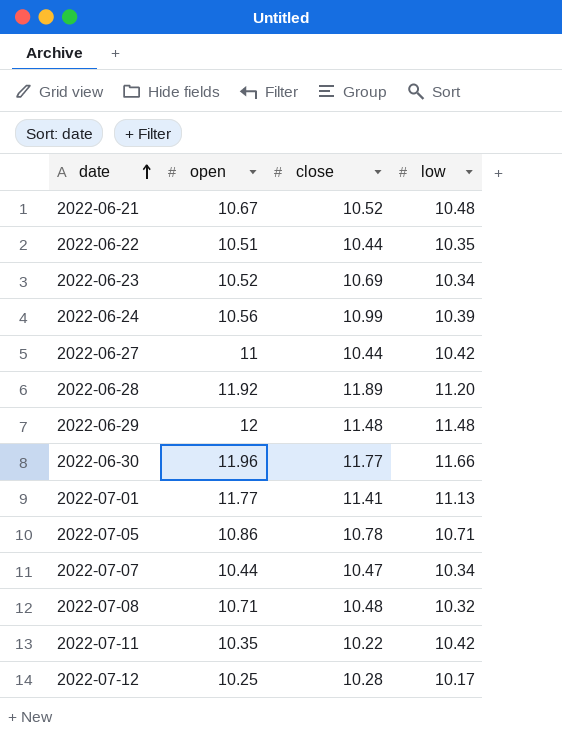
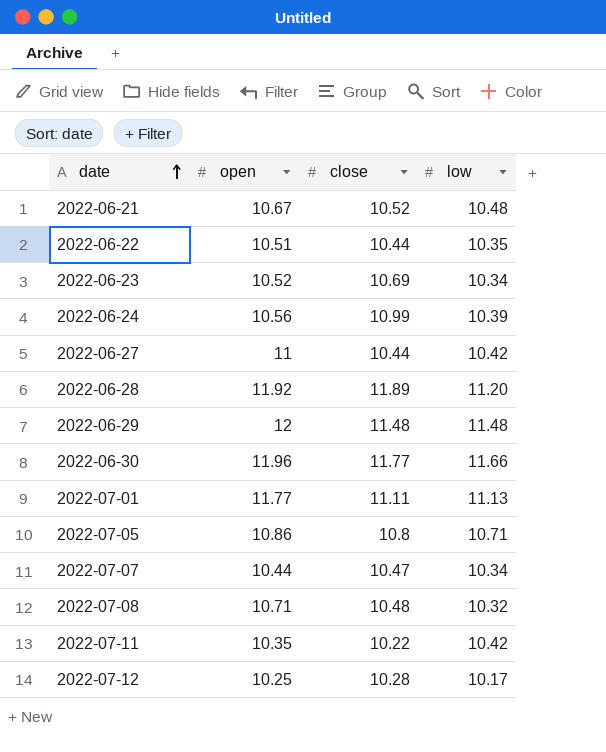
2022-07-01 | close: 11.41 -> 11.11
2022-07-05 | close: 10.78 -> 10.8

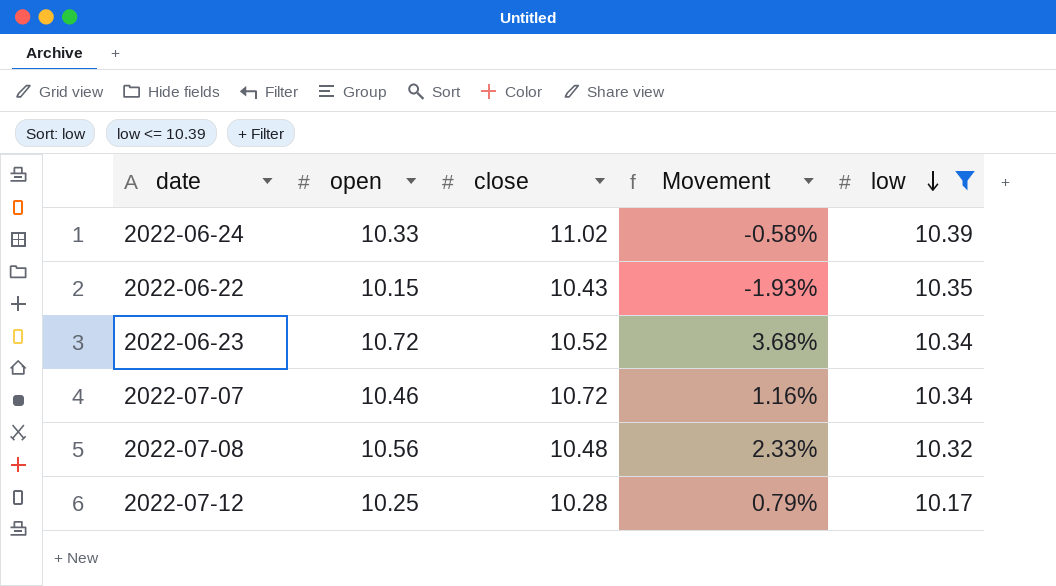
filter: none -> low <= 10.39
row order: date ascending -> low descending
column Movement | formula: none -> ([open] - [low]) / [low]
2022-06-24 | open: 10.56 -> 10.33
2022-06-24 | close: 10.99 -> 11.02
2022-06-22 | open: 10.51 -> 10.15
2022-06-22 | close: 10.44 -> 10.43
2022-06-23 | open: 10.52 -> 10.72
2022-06-23 | close: 10.69 -> 10.52
2022-07-07 | open: 10.44 -> 10.46
2022-07-07 | close: 10.47 -> 10.72
2022-07-08 | open: 10.71 -> 10.56

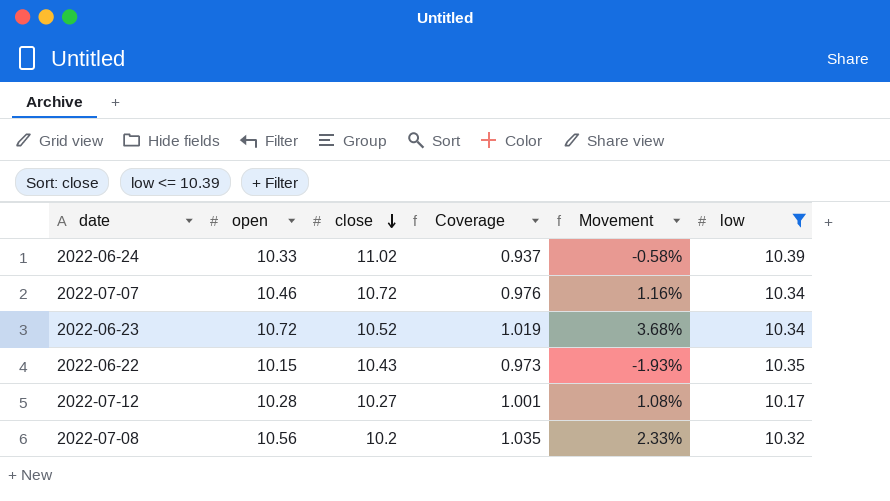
row order: low descending -> close descending
column Coverage | formula: none -> [open] / [close]
2022-07-12 | open: 10.25 -> 10.28
2022-07-12 | close: 10.28 -> 10.27
2022-07-12 | Movement: 0.79% -> 1.08%
2022-07-08 | close: 10.48 -> 10.2

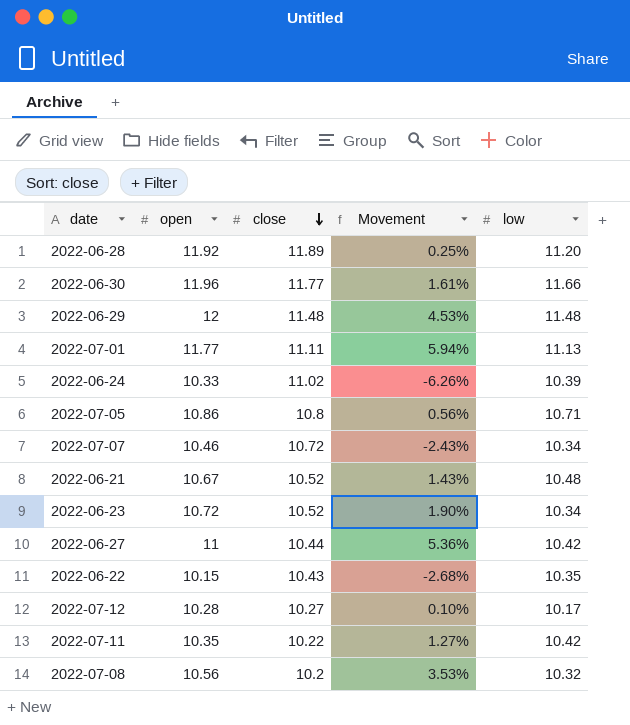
filter: low <= 10.39 -> none
column Coverage | formula: [open] / [close] -> none
column Movement | formula: ([open] - [low]) / [low] -> ([open] - [close]) / [close]

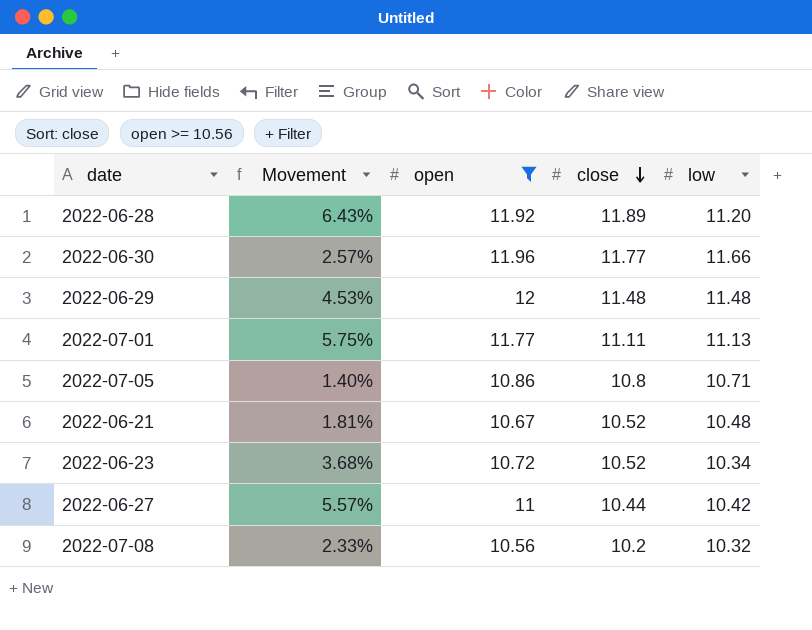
filter: none -> open >= 10.56
column Movement | formula: ([open] - [close]) / [close] -> ([open] - [low]) / [low]
column Movement | position: 4 -> 2

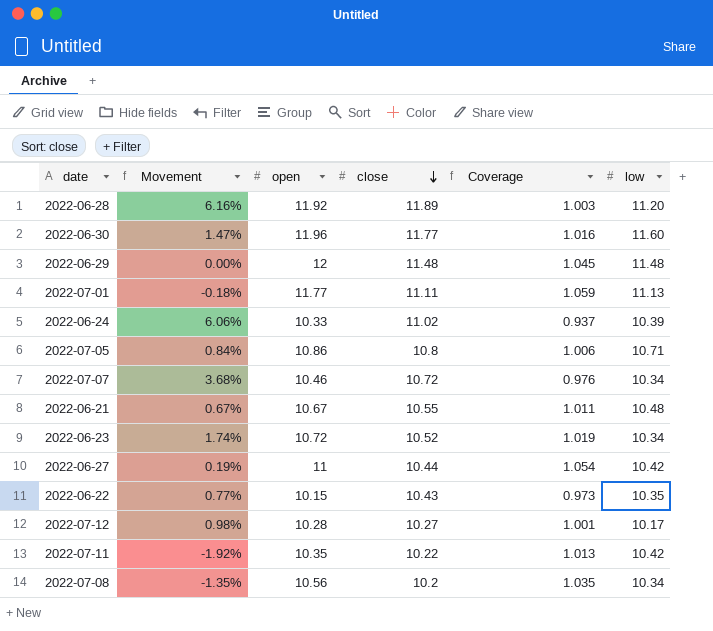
filter: open >= 10.56 -> none
column Movement | formula: ([open] - [low]) / [low] -> ([close] - [low]) / [low]
column Coverage | formula: none -> [open] / [close]
2022-06-30 | low: 11.66 -> 11.60
2022-06-21 | close: 10.52 -> 10.55
2022-07-08 | low: 10.32 -> 10.34

